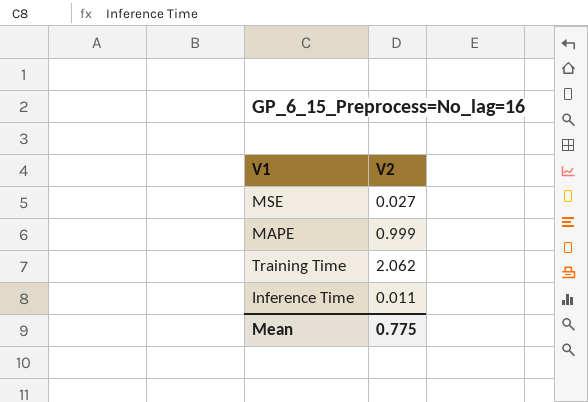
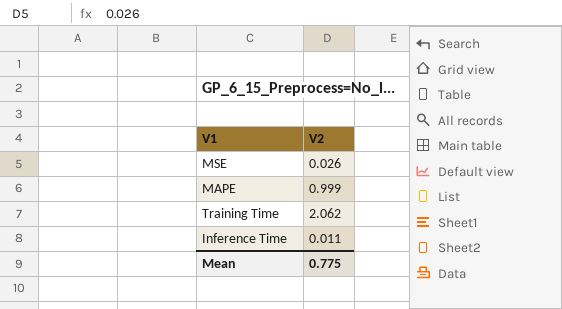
MSE | V2: 0.027 -> 0.026

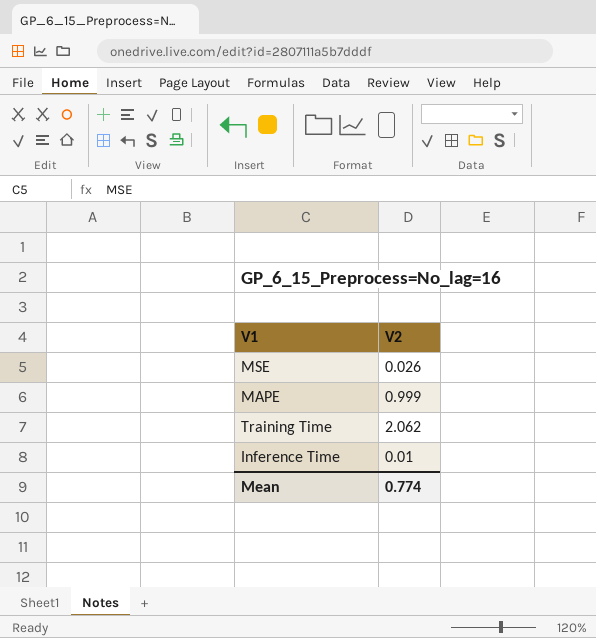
Inference Time | V2: 0.011 -> 0.01
Mean | V2: 0.775 -> 0.774

